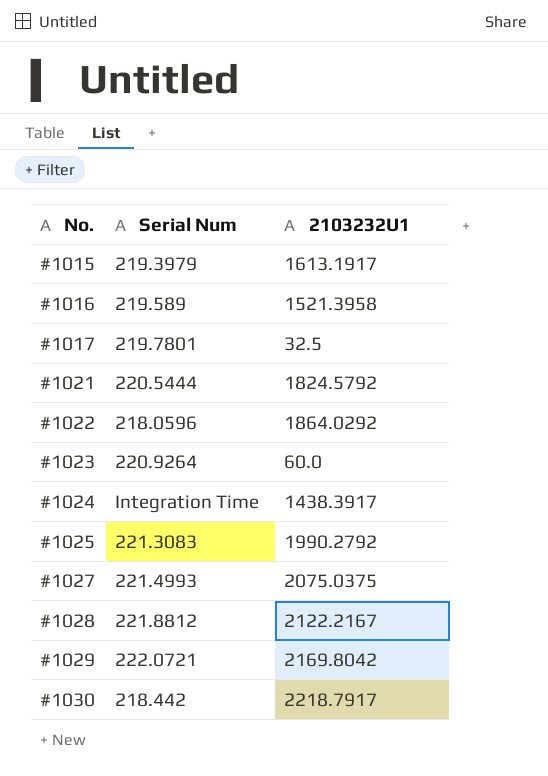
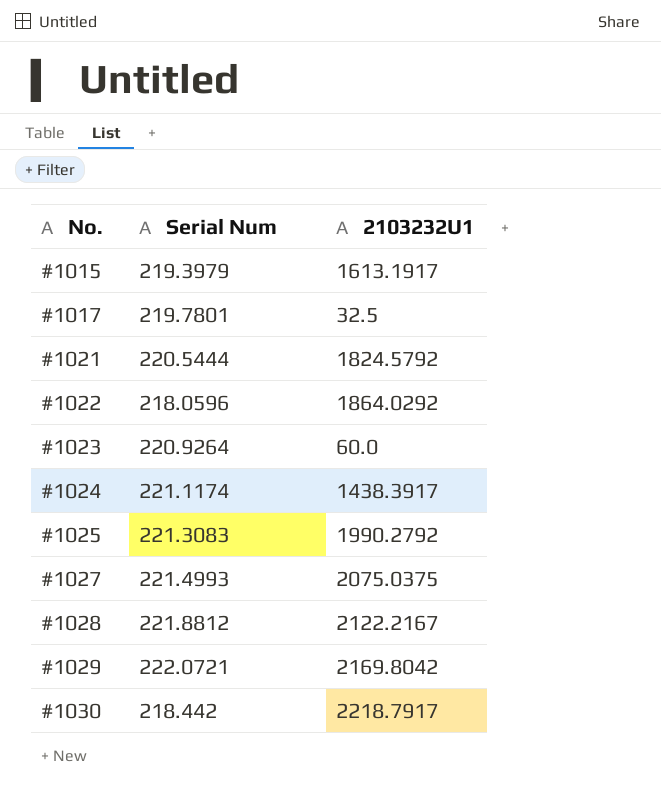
row #1016: 219.589 | 1521.3958 -> none
#1024 | Serial Num: Integration Time -> 221.1174

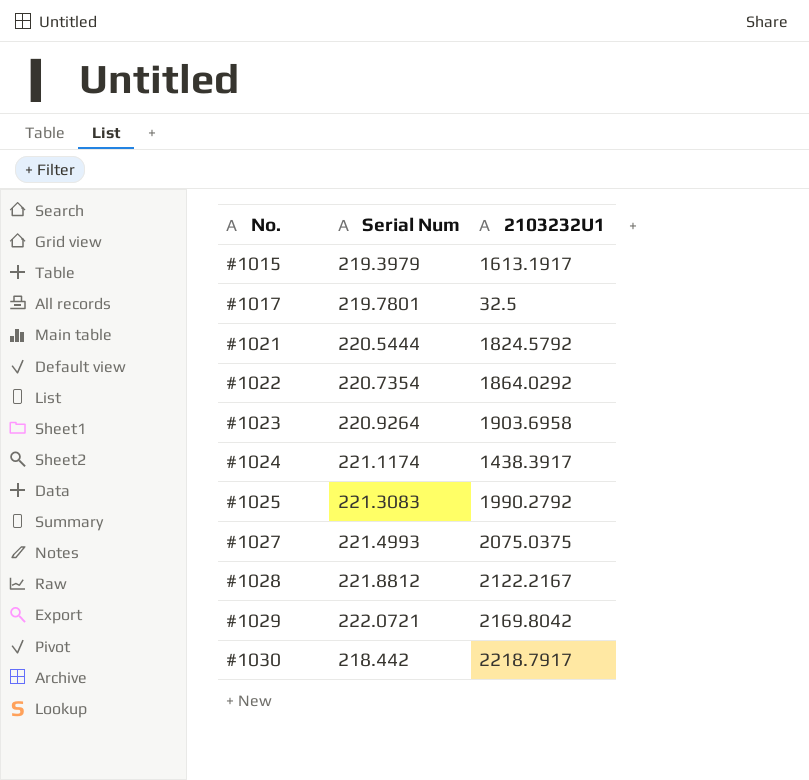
#1022 | Serial Num: 218.0596 -> 220.7354
#1023 | 2103232U1: 60.0 -> 1903.6958

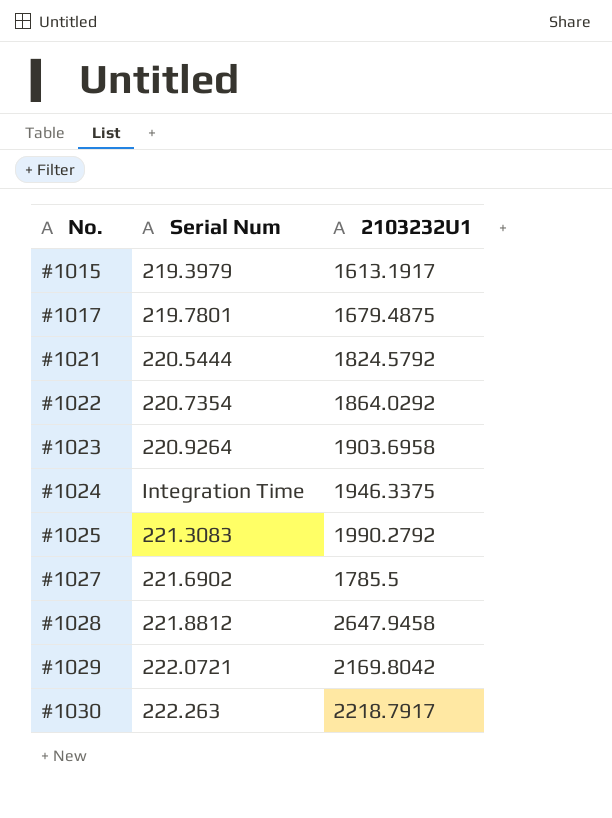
#1017 | 2103232U1: 32.5 -> 1679.4875
#1024 | Serial Num: 221.1174 -> Integration Time
#1024 | 2103232U1: 1438.3917 -> 1946.3375
#1027 | Serial Num: 221.4993 -> 221.6902
#1027 | 2103232U1: 2075.0375 -> 1785.5
#1028 | 2103232U1: 2122.2167 -> 2647.9458
#1030 | Serial Num: 218.442 -> 222.263

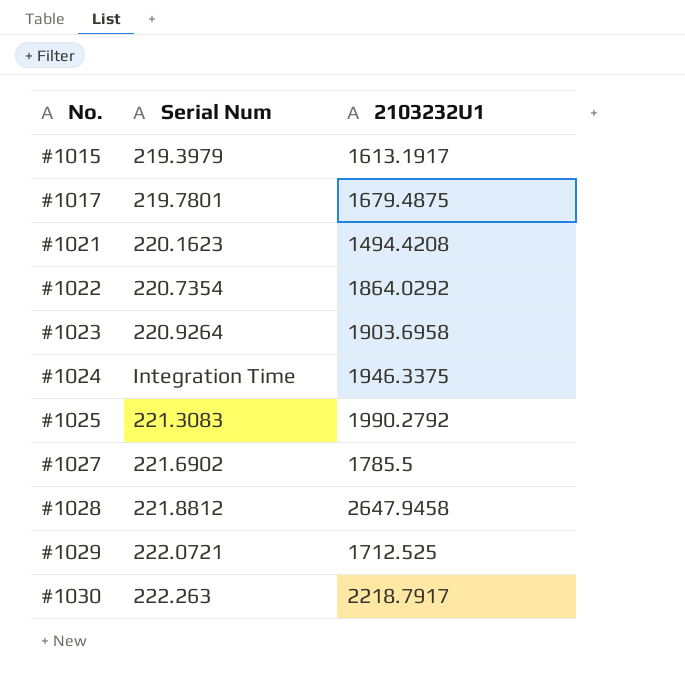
#1021 | Serial Num: 220.5444 -> 220.1623
#1021 | 2103232U1: 1824.5792 -> 1494.4208
#1029 | 2103232U1: 2169.8042 -> 1712.525

